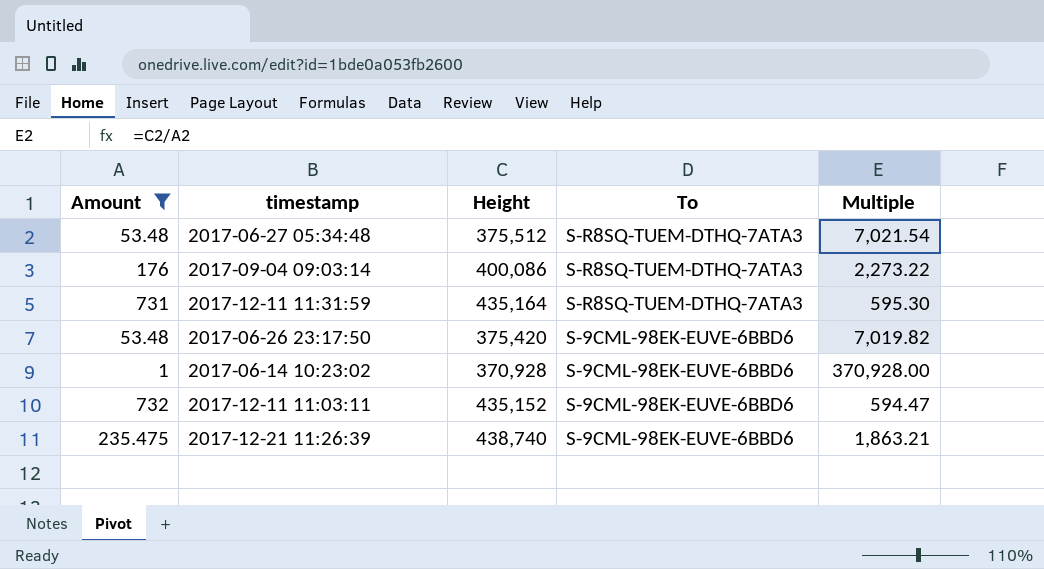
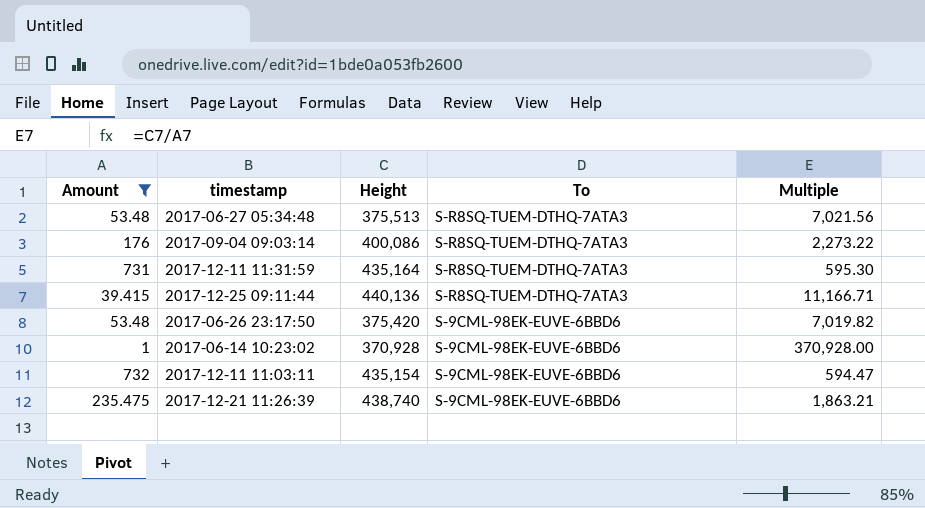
2017-06-27 05:34:48 | Height: 375,512 -> 375,513
2017-06-27 05:34:48 | Multiple: 7,021.54 -> 7,021.56
row 2017-12-25 09:11:44: none -> 39.415 | 440,136 | S-R8SQ-TUEM-DTHQ-7ATA3 | 11,166.71
2017-12-11 11:03:11 | Height: 435,152 -> 435,154

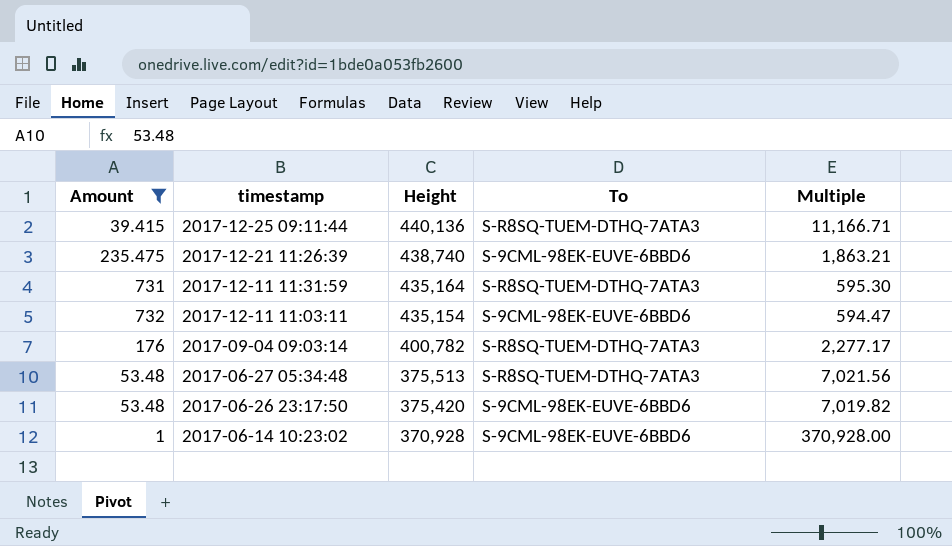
row order: To descending -> timestamp descending
2017-09-04 09:03:14 | Height: 400,086 -> 400,782
2017-09-04 09:03:14 | Multiple: 2,273.22 -> 2,277.17

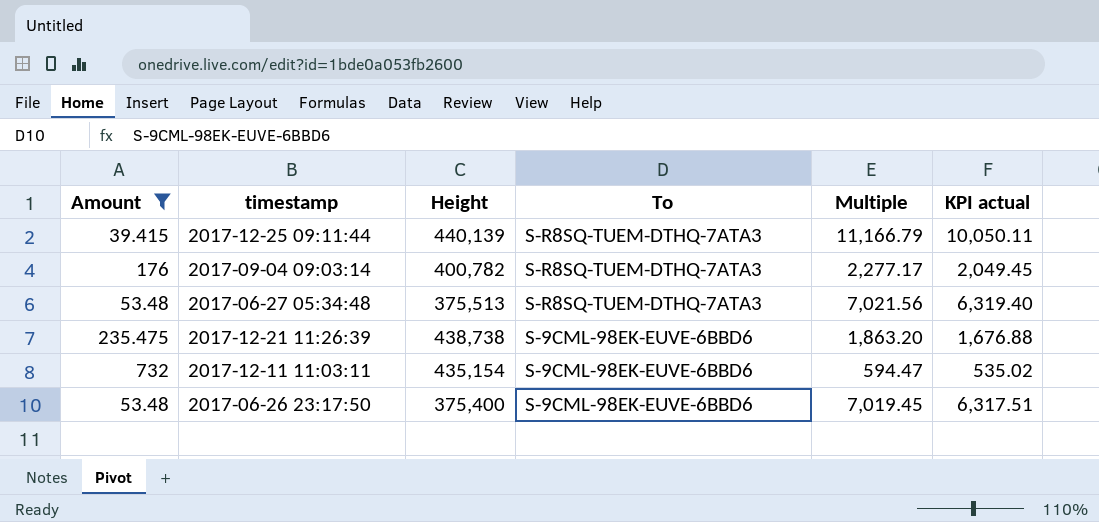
row order: timestamp descending -> To descending
column KPI actual | formula: none -> [Multiple] * 0.9
row 2017-12-11 11:31:59: 731 | 435,164 | S-R8SQ-TUEM-DTHQ-7ATA3 | 595.30 -> none
row 2017-06-14 10:23:02: 1 | 370,928 | S-9CML-98EK-EUVE-6BBD6 | 370,928.00 -> none
2017-12-25 09:11:44 | Height: 440,136 -> 440,139
2017-12-25 09:11:44 | Multiple: 11,166.71 -> 11,166.79
2017-12-21 11:26:39 | Height: 438,740 -> 438,738
2017-12-21 11:26:39 | Multiple: 1,863.21 -> 1,863.20
2017-06-26 23:17:50 | Height: 375,420 -> 375,400
2017-06-26 23:17:50 | Multiple: 7,019.82 -> 7,019.45

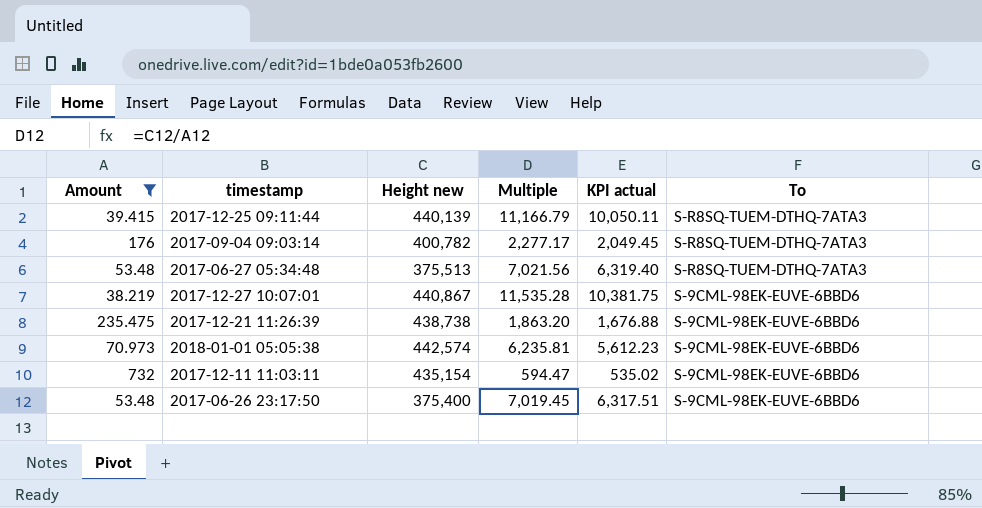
column name: Height -> Height new
column To | position: 4 -> 6
row 2017-12-27 10:07:01: none -> 38.219 | 440,867 | 11,535.28 | 10,381.75 | S-9CML-98EK-EUVE-6BBD6
row 2018-01-01 05:05:38: none -> 70.973 | 442,574 | 6,235.81 | 5,612.23 | S-9CML-98EK-EUVE-6BBD6

